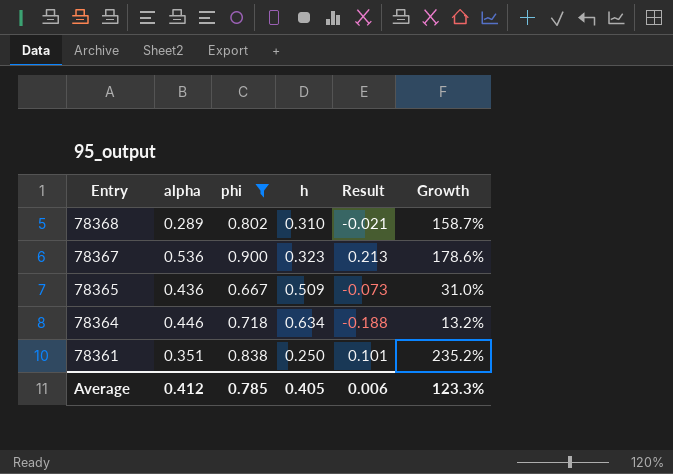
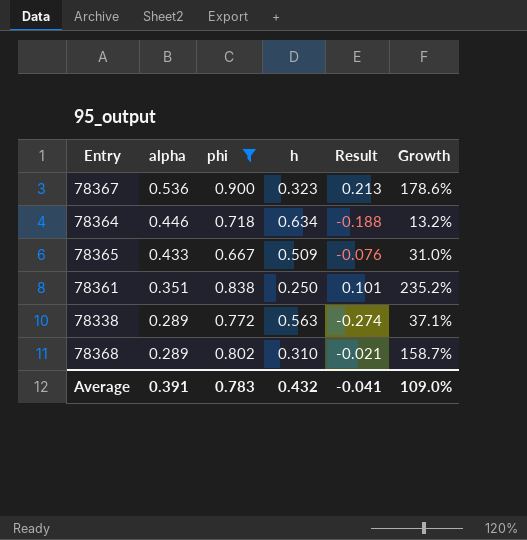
row order: Entry descending -> alpha descending
78365 | alpha: 0.436 -> 0.433
78365 | Result: -0.073 -> -0.076
row 78338: none -> 0.289 | 0.772 | 0.563 | -0.274 | 37.1%
Average | alpha: 0.412 -> 0.391
Average | phi: 0.785 -> 0.783
Average | h: 0.405 -> 0.432
Average | Result: 0.006 -> -0.041
Average | Growth: 123.3% -> 109.0%

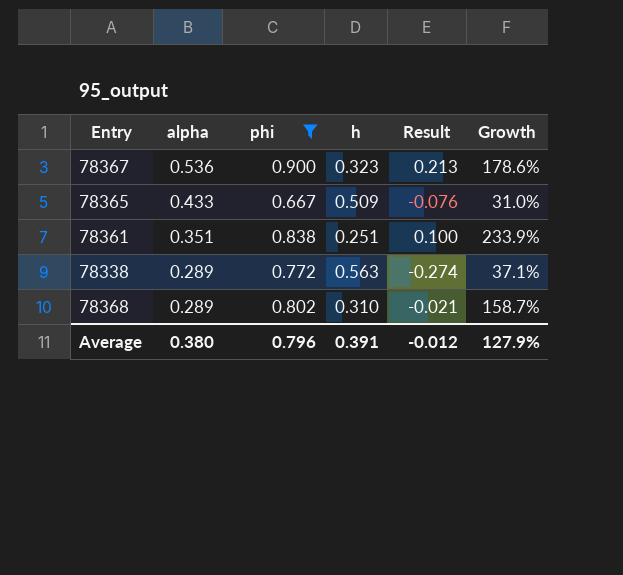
row 78364: 0.446 | 0.718 | 0.634 | -0.188 | 13.2% -> none
78361 | h: 0.250 -> 0.251
78361 | Result: 0.101 -> 0.100
78361 | Growth: 235.2% -> 233.9%
Average | alpha: 0.391 -> 0.380
Average | phi: 0.783 -> 0.796
Average | h: 0.432 -> 0.391
Average | Result: -0.041 -> -0.012
Average | Growth: 109.0% -> 127.9%

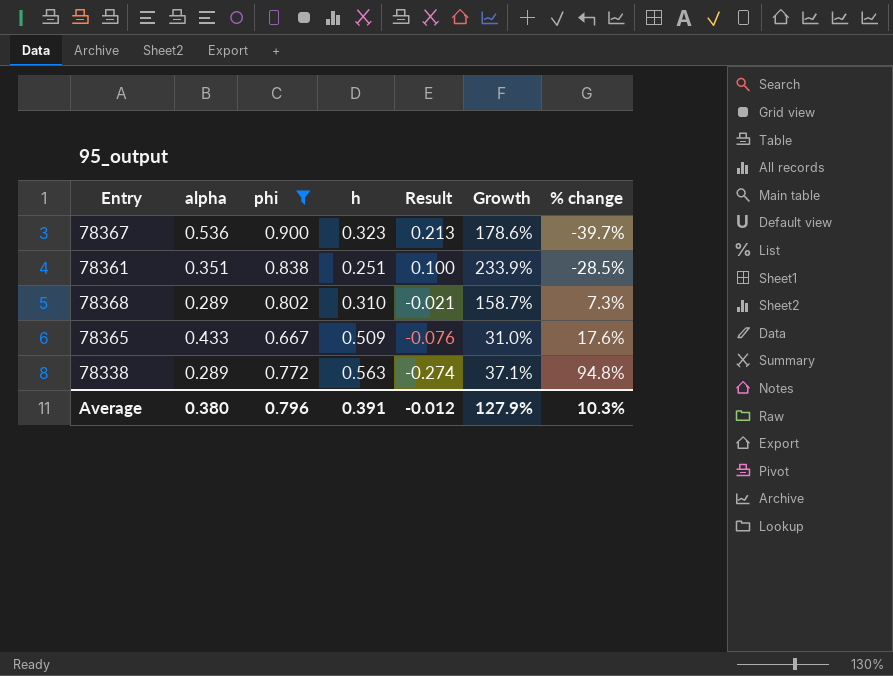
row order: alpha descending -> Result descending
column % change | formula: none -> ([h] - [alpha]) / [alpha]

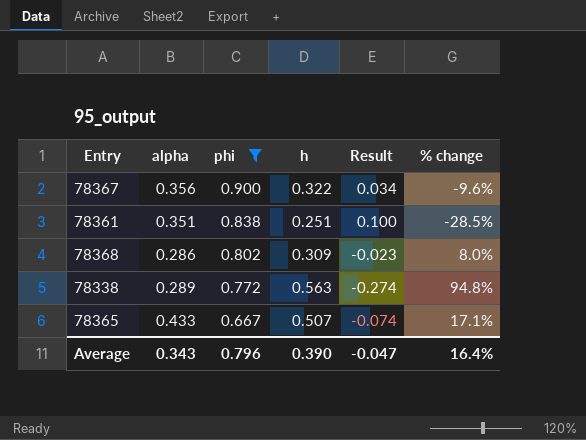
row order: Result descending -> phi descending
column Growth | formula: ([phi] - [h]) / [h] -> none
78367 | alpha: 0.536 -> 0.356
78367 | h: 0.323 -> 0.322
78367 | Result: 0.213 -> 0.034
78367 | % change: -39.7% -> -9.6%
78368 | alpha: 0.289 -> 0.286
78368 | h: 0.310 -> 0.309
78368 | Result: -0.021 -> -0.023
78368 | % change: 7.3% -> 8.0%
78365 | h: 0.509 -> 0.507
78365 | Result: -0.076 -> -0.074
78365 | % change: 17.6% -> 17.1%
Average | alpha: 0.380 -> 0.343
Average | h: 0.391 -> 0.390
Average | Result: -0.012 -> -0.047
Average | % change: 10.3% -> 16.4%

